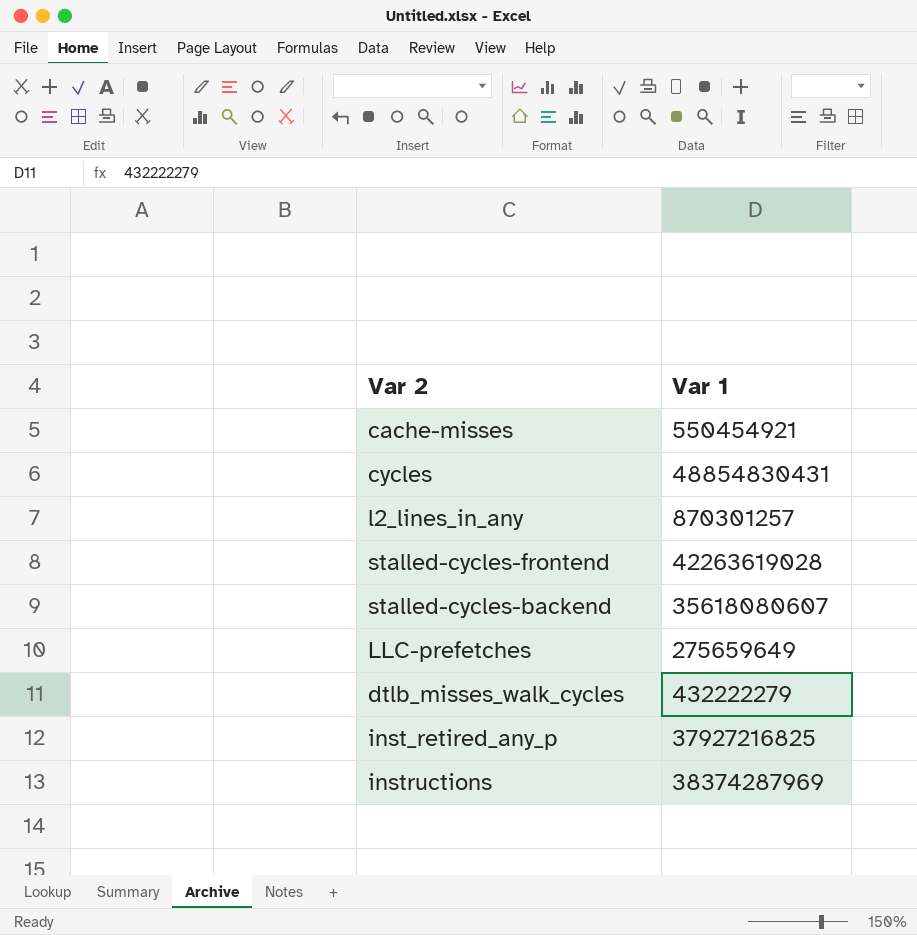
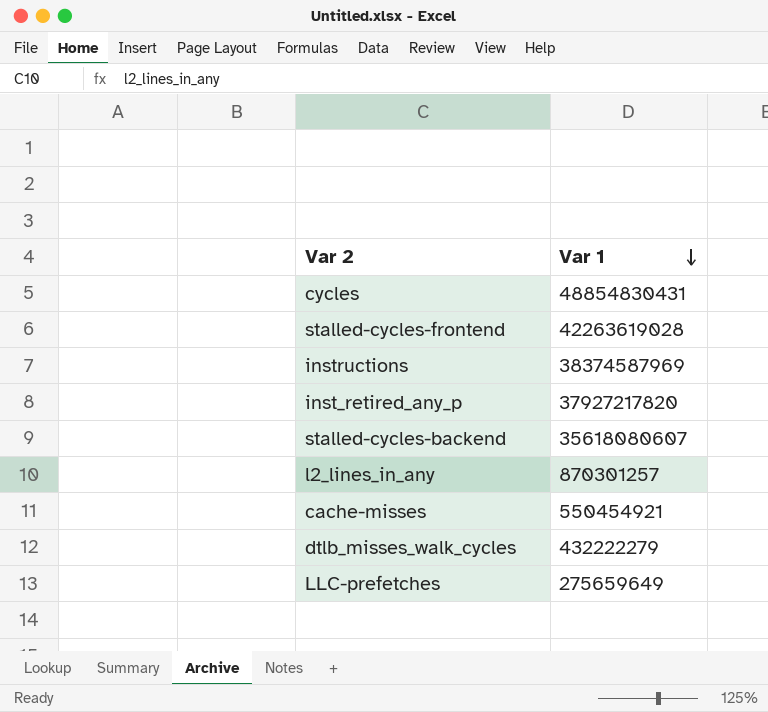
row order: none -> Var 1 descending
instructions | Var 1: 38374287969 -> 38374587969
inst_retired_any_p | Var 1: 37927216825 -> 37927217820

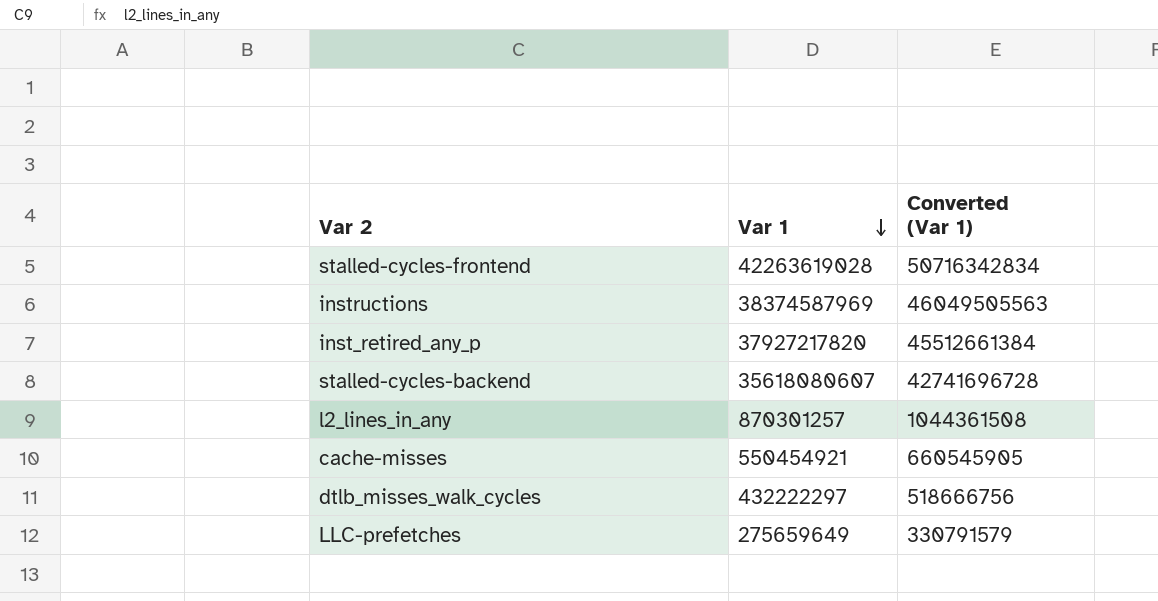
column Converted (Var 1) | formula: none -> [Var 1] * 1.2
row cycles: 48854830431 -> none
dtlb_misses_walk_cycles | Var 1: 432222279 -> 432222297

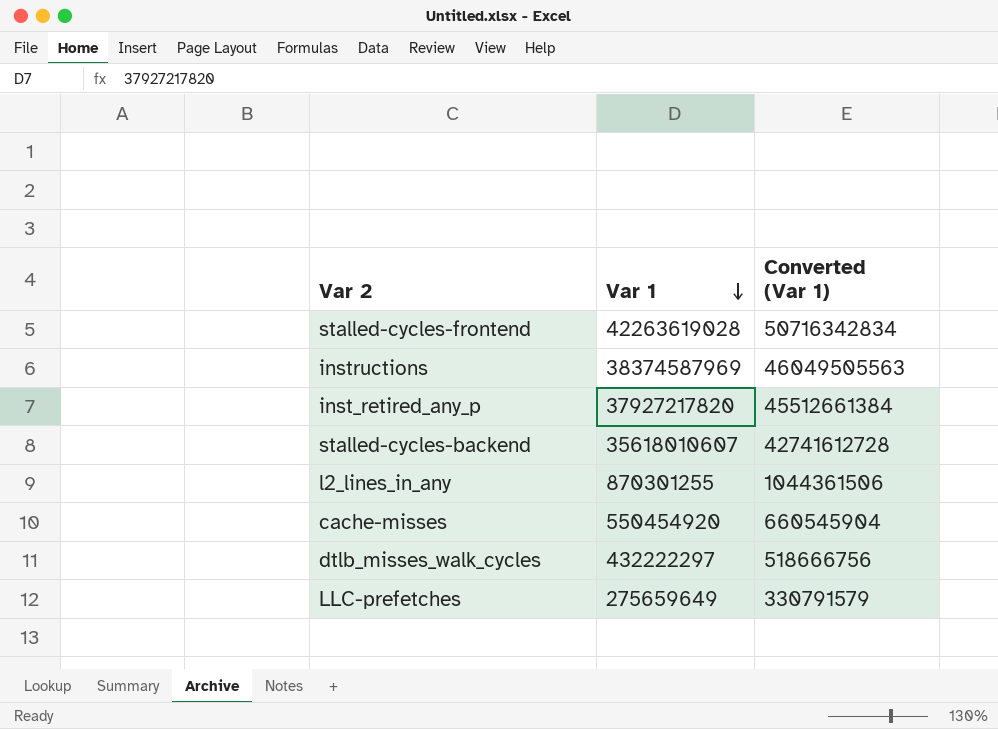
stalled-cycles-backend | Var 1: 35618080607 -> 35618010607
stalled-cycles-backend | Converted (Var 1): 42741696728 -> 42741612728
l2_lines_in_any | Var 1: 870301257 -> 870301255
l2_lines_in_any | Converted (Var 1): 1044361508 -> 1044361506
cache-misses | Var 1: 550454921 -> 550454920
cache-misses | Converted (Var 1): 660545905 -> 660545904

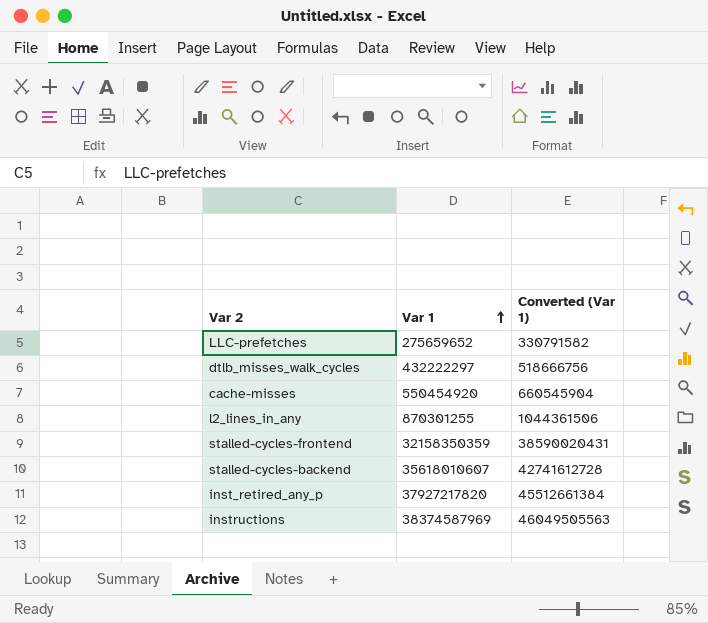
row order: Var 1 descending -> Var 1 ascending
LLC-prefetches | Var 1: 275659649 -> 275659652
LLC-prefetches | Converted (Var 1): 330791579 -> 330791582
stalled-cycles-frontend | Var 1: 42263619028 -> 32158350359
stalled-cycles-frontend | Converted (Var 1): 50716342834 -> 38590020431

